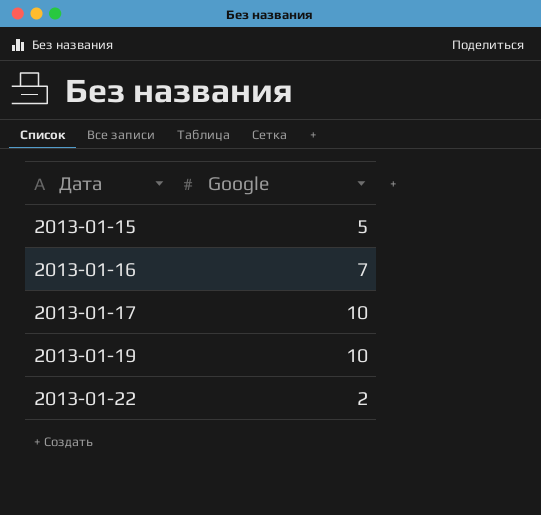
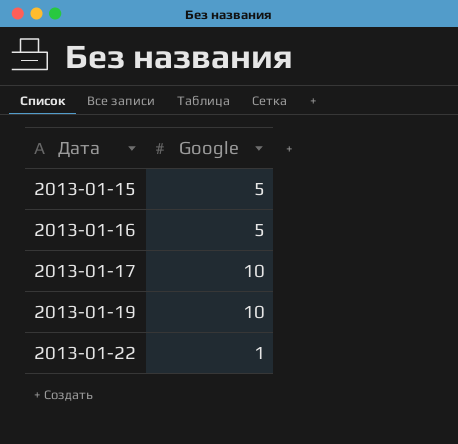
2013-01-16 | Google: 7 -> 5
2013-01-22 | Google: 2 -> 1

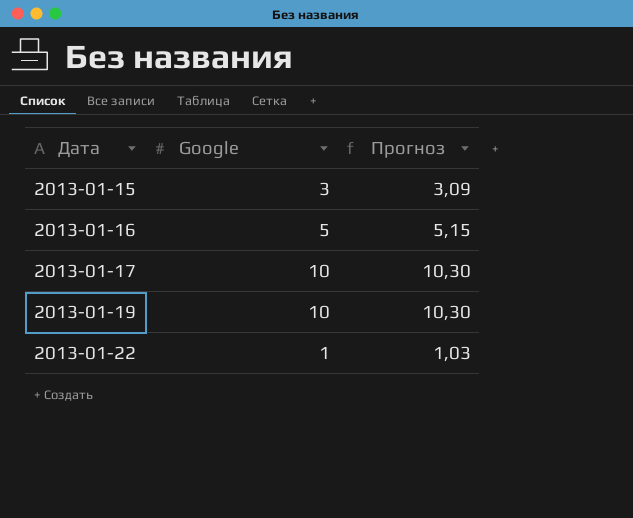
column Прогноз | formula: none -> [Google] * 1,03
2013-01-15 | Google: 5 -> 3

